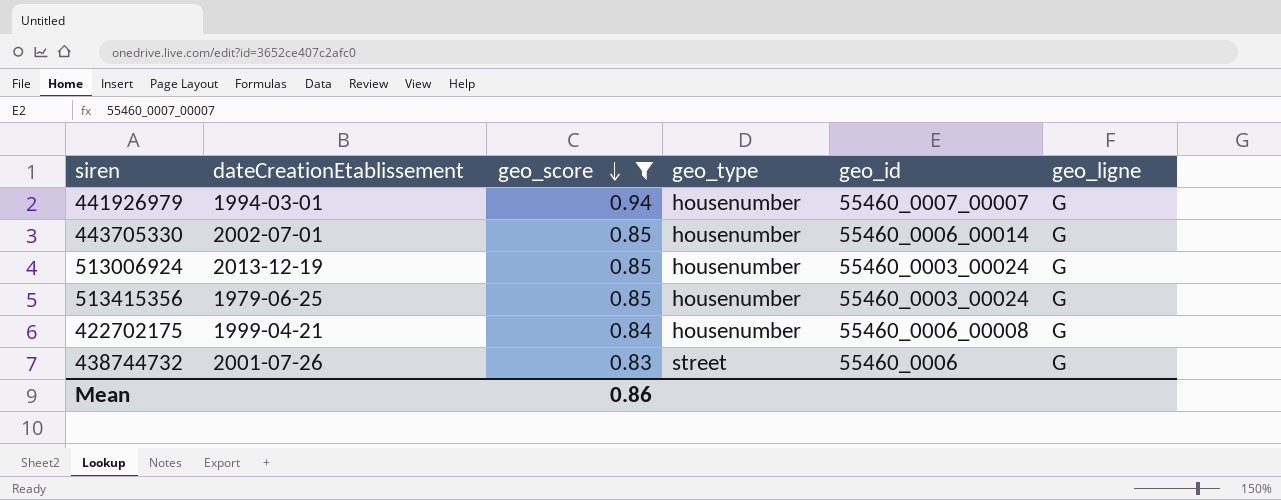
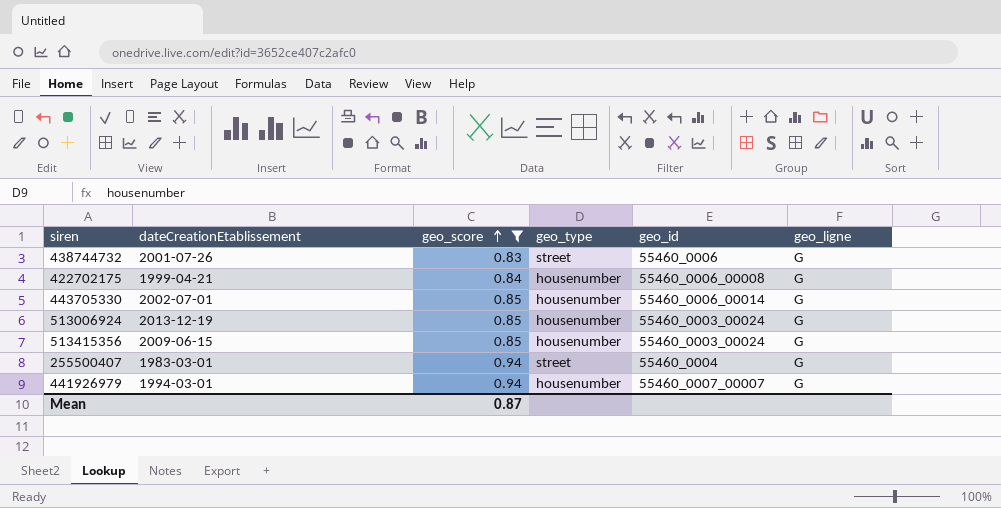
row order: geo_score descending -> geo_score ascending
513415356 | dateCreationEtablissement: 1979-06-25 -> 2009-06-15
row 255500407: none -> 1983-03-01 | 0.94 | street | 55460_0004 | G
Mean | geo_score: 0.86 -> 0.87

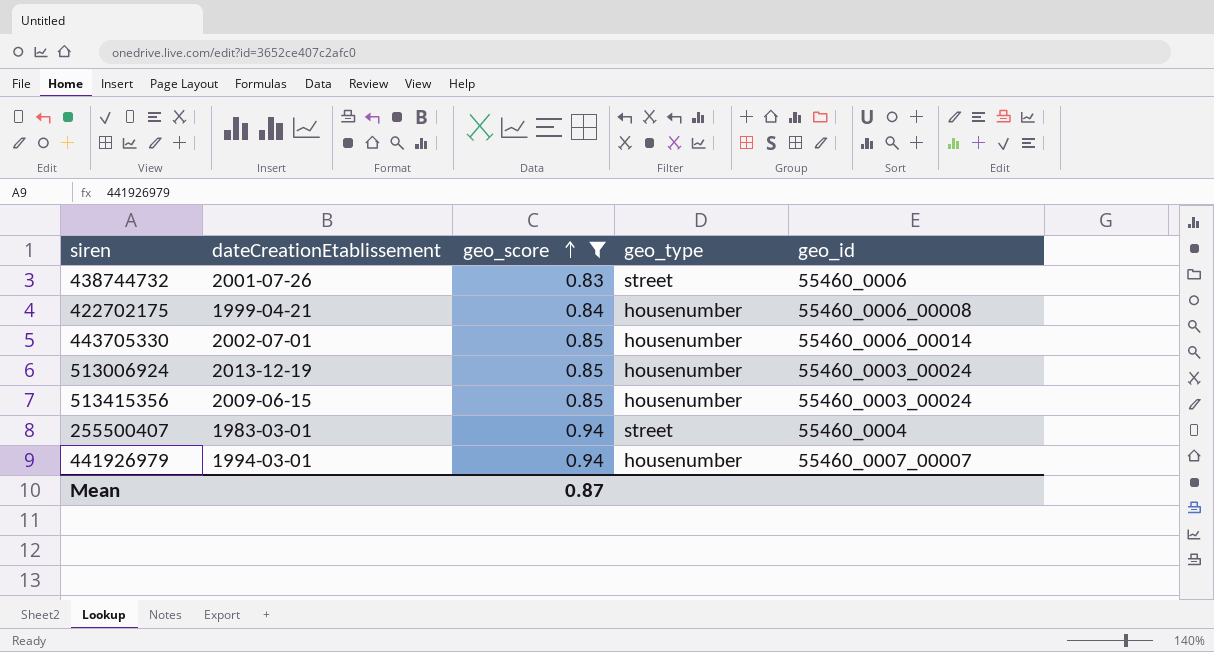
column geo_ligne | position: 6 -> none

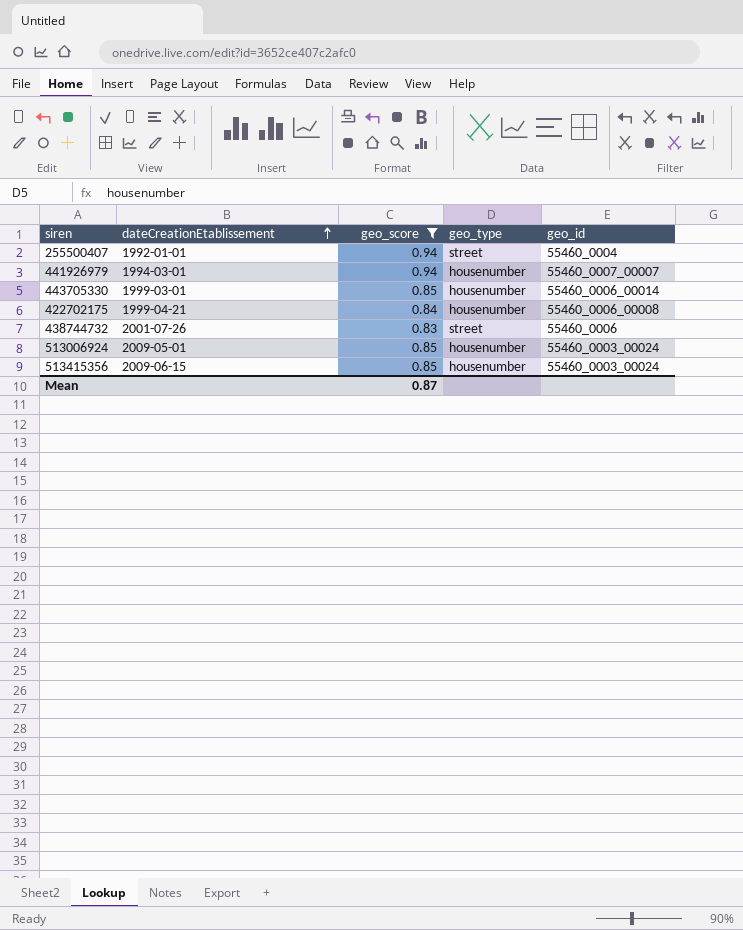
row order: geo_score ascending -> dateCreationEtablissement ascending
255500407 | dateCreationEtablissement: 1983-03-01 -> 1992-01-01
443705330 | dateCreationEtablissement: 2002-07-01 -> 1999-03-01
513006924 | dateCreationEtablissement: 2013-12-19 -> 2009-05-01

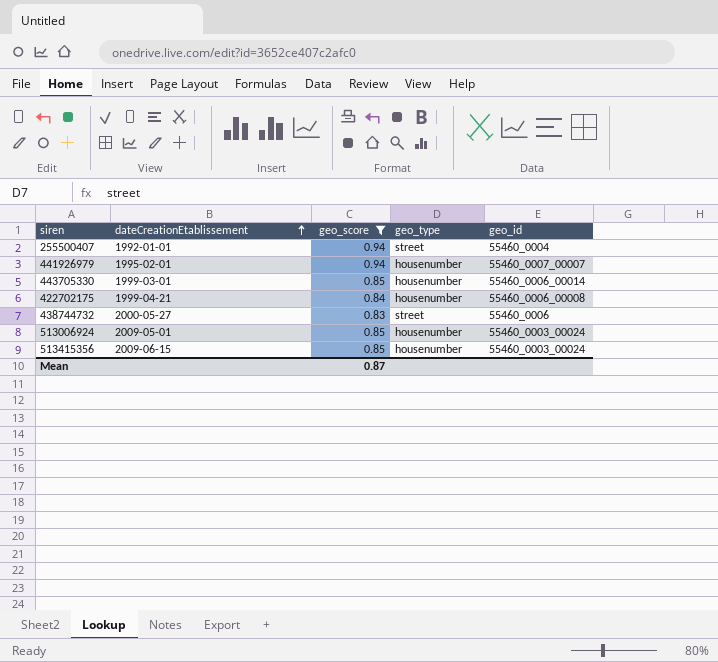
441926979 | dateCreationEtablissement: 1994-03-01 -> 1995-02-01
438744732 | dateCreationEtablissement: 2001-07-26 -> 2000-05-27

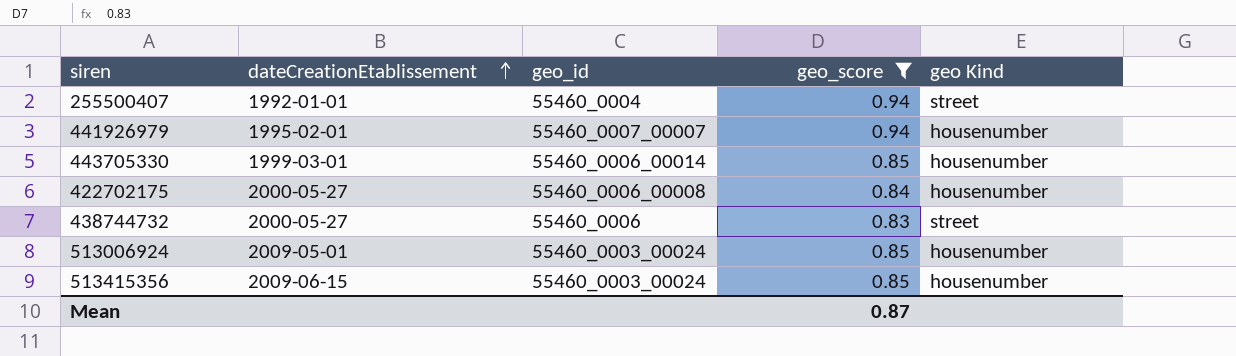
column geo_id | position: 5 -> 3
column name: geo_type -> geo Kind
422702175 | dateCreationEtablissement: 1999-04-21 -> 2000-05-27

